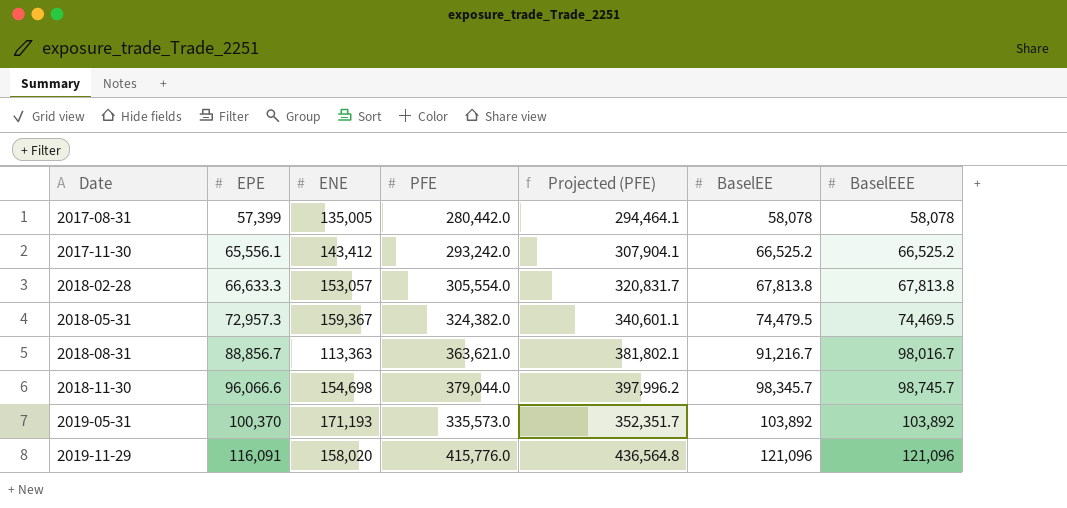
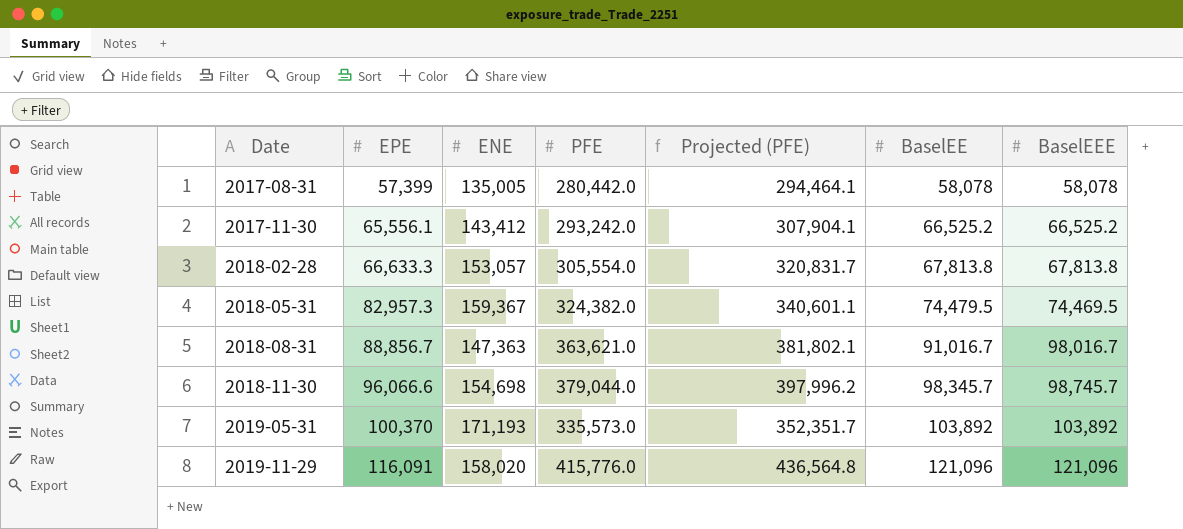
2018-05-31 | EPE: 72,957.3 -> 82,957.3
2018-08-31 | ENE: 113,363 -> 147,363
2018-08-31 | BaselEE: 91,216.7 -> 91,016.7

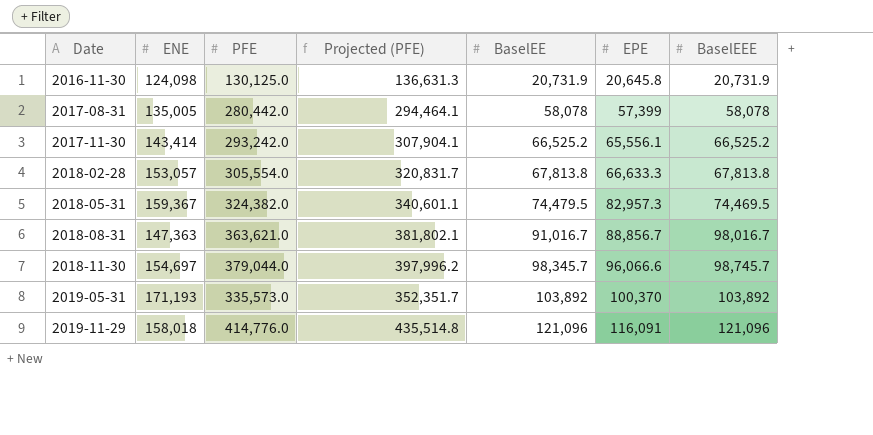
column EPE | position: 2 -> 6
row 2016-11-30: none -> 124,098 | 130,125.0 | 136,631.3 | 20,731.9 | 20,645.8 | 20,731.9
2017-11-30 | ENE: 143,412 -> 143,414
2018-11-30 | ENE: 154,698 -> 154,697
2019-11-29 | ENE: 158,020 -> 158,018
2019-11-29 | PFE: 415,776.0 -> 414,776.0
2019-11-29 | Projected (PFE): 436,564.8 -> 435,514.8

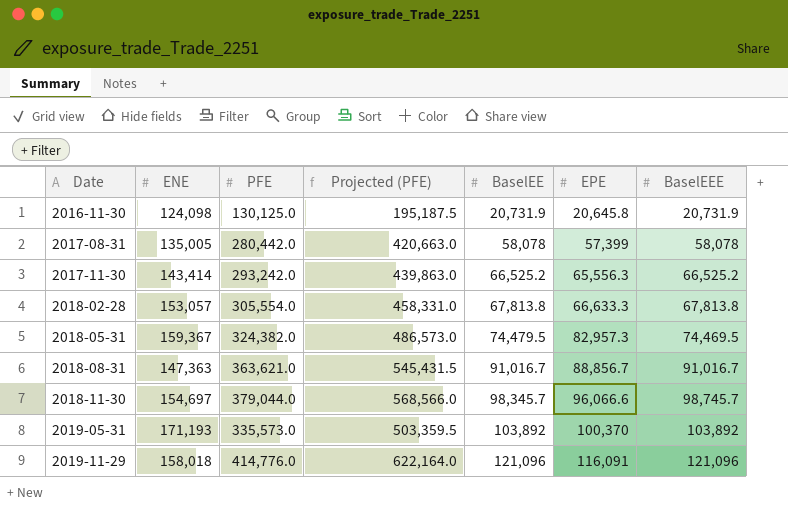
column Projected (PFE) | formula: [PFE] * 1.05 -> [PFE] * 1.5
2017-11-30 | EPE: 65,556.1 -> 65,556.3
2018-08-31 | BaselEEE: 98,016.7 -> 91,016.7

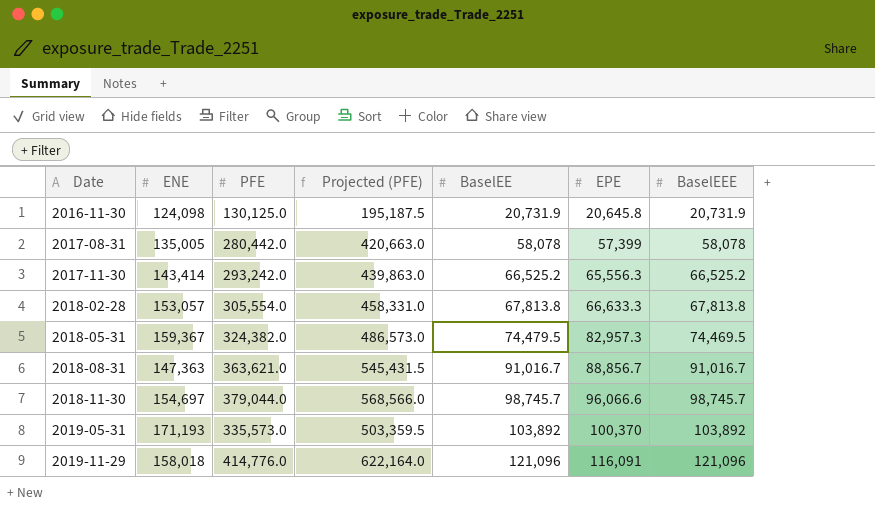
2018-11-30 | BaselEE: 98,345.7 -> 98,745.7

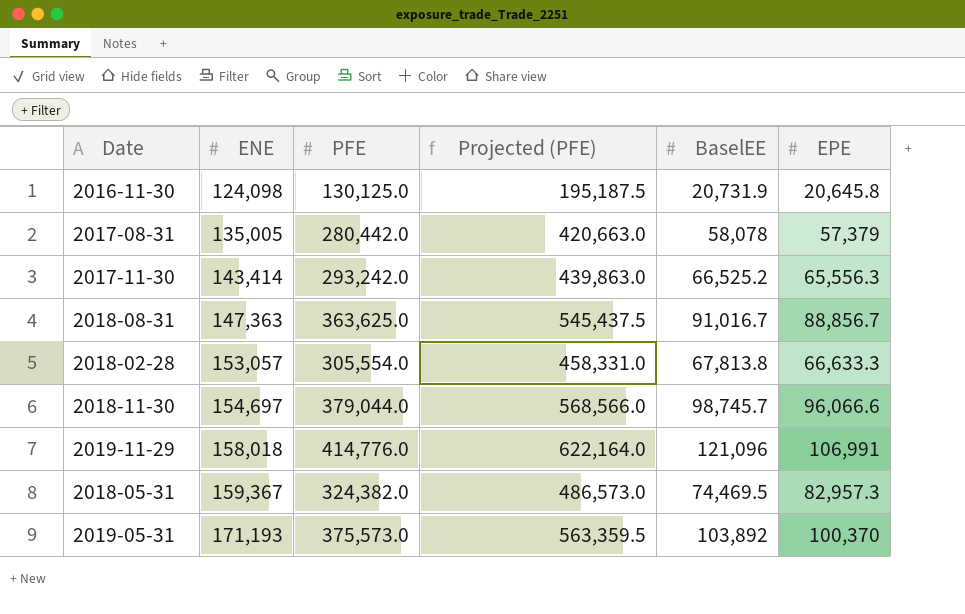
row order: Date ascending -> ENE ascending
column BaselEEE | position: 7 -> none
2017-08-31 | EPE: 57,399 -> 57,379
2018-08-31 | PFE: 363,621.0 -> 363,625.0
2018-08-31 | Projected (PFE): 545,431.5 -> 545,437.5
2019-11-29 | EPE: 116,091 -> 106,991
2018-05-31 | BaselEE: 74,479.5 -> 74,469.5
2019-05-31 | PFE: 335,573.0 -> 375,573.0
2019-05-31 | Projected (PFE): 503,359.5 -> 563,359.5

